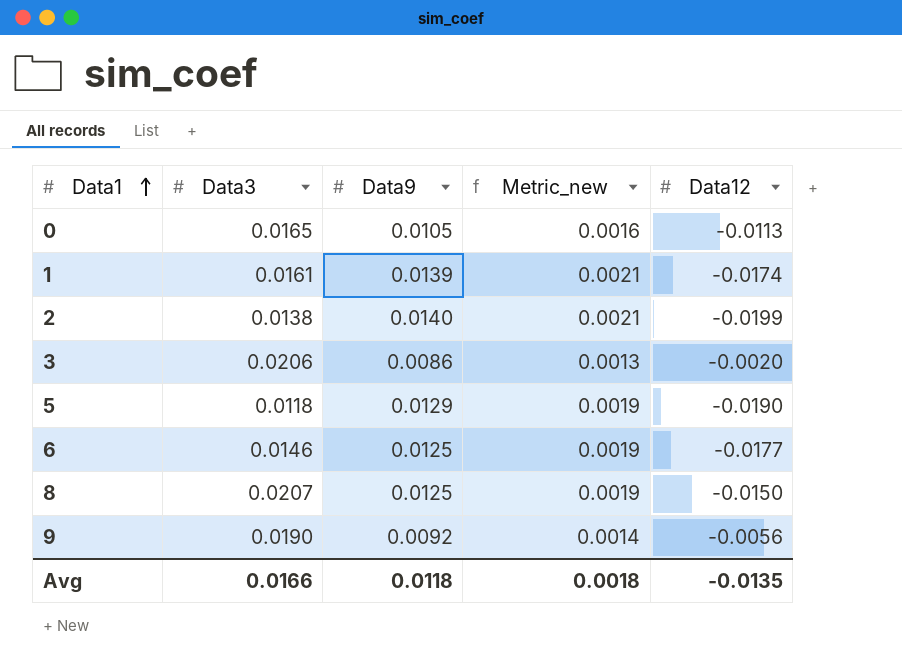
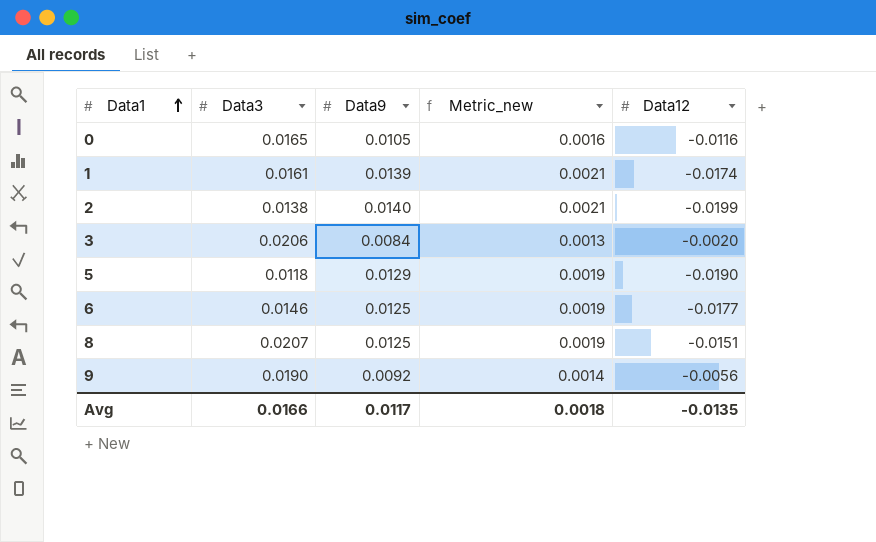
0 | Data12: -0.0113 -> -0.0116
3 | Data9: 0.0086 -> 0.0084
8 | Data12: -0.0150 -> -0.0151
Avg | Data9: 0.0118 -> 0.0117

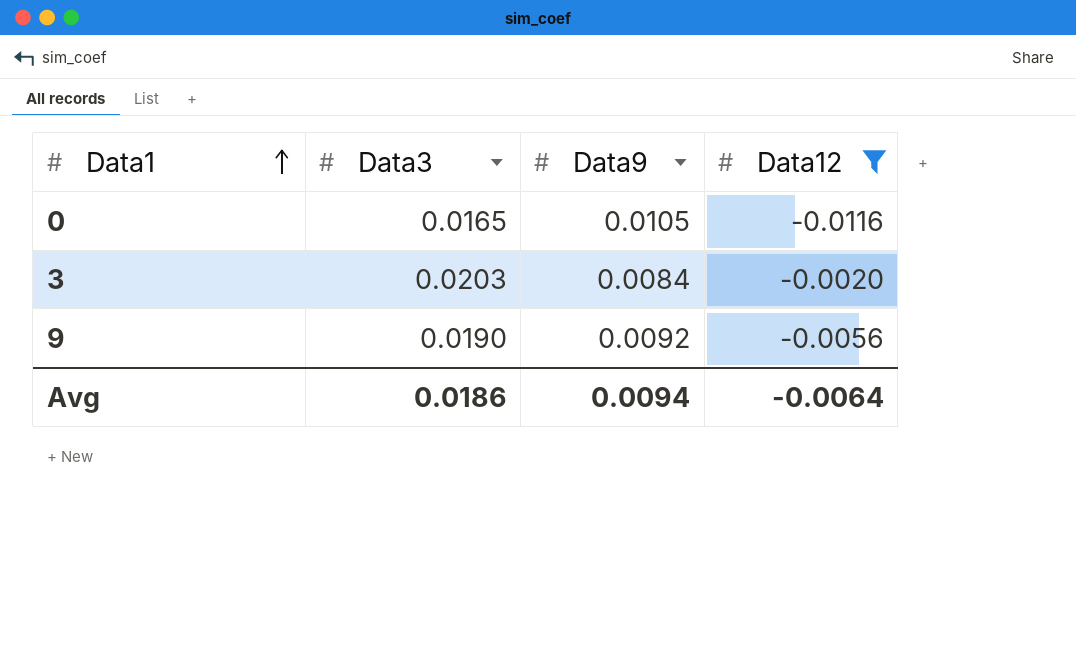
filter: none -> Data12 >= -0.0116
column Metric_new | formula: [Data9] * 0.15 -> none
3 | Data3: 0.0206 -> 0.0203
Avg | Data3: 0.0166 -> 0.0186
Avg | Data9: 0.0117 -> 0.0094
Avg | Data12: -0.0135 -> -0.0064

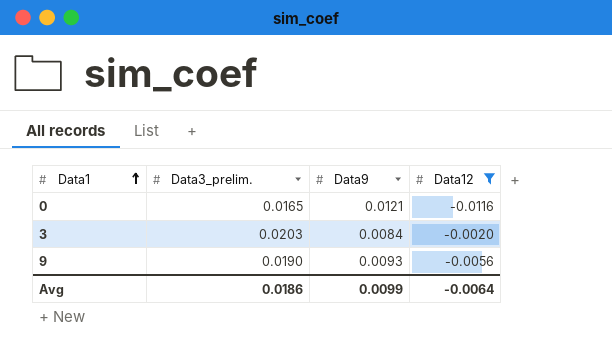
column name: Data3 -> Data3_prelim.
0 | Data9: 0.0105 -> 0.0121
9 | Data9: 0.0092 -> 0.0093
Avg | Data9: 0.0094 -> 0.0099

